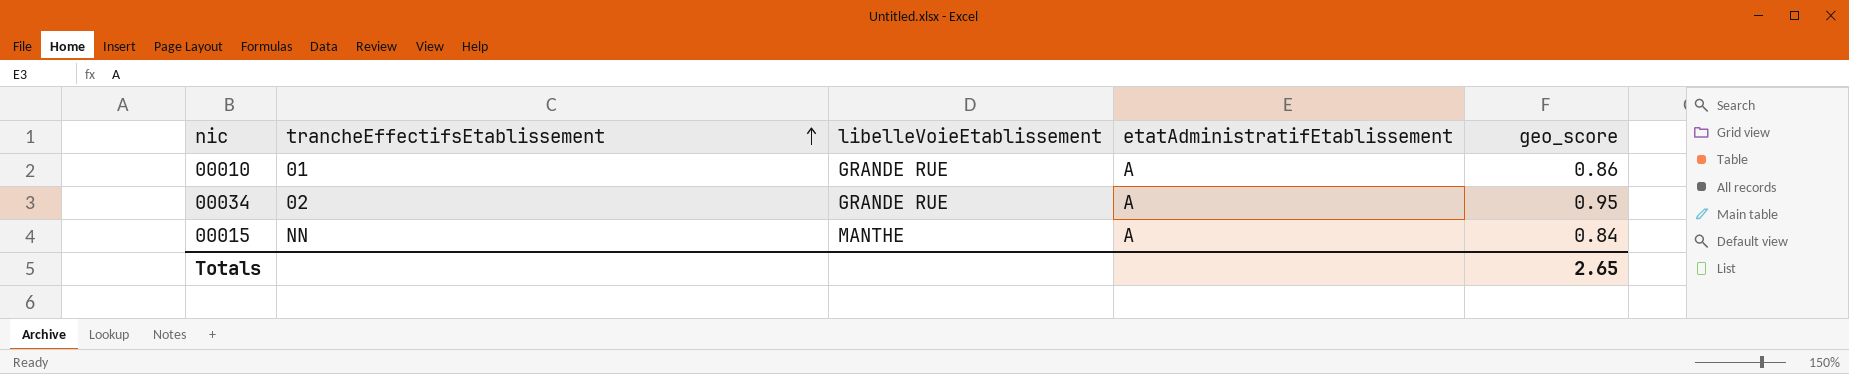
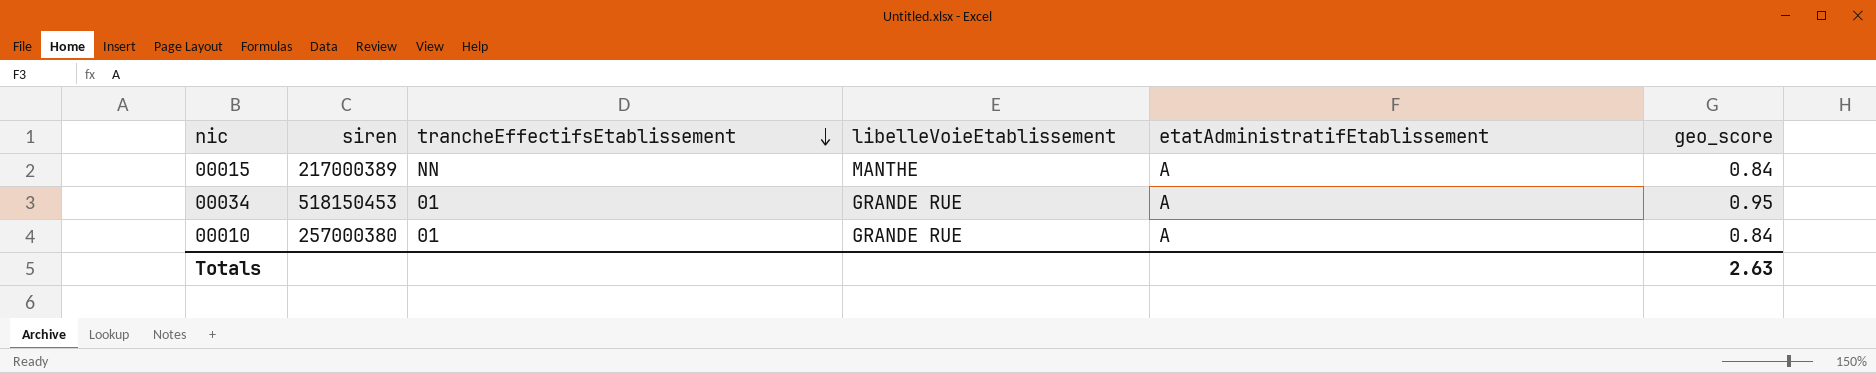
row order: trancheEffectifsEtablissement ascending -> trancheEffectifsEtablissement descending
column siren | position: none -> 2
00034 | trancheEffectifsEtablissement: 02 -> 01
00010 | geo_score: 0.86 -> 0.84
Totals | geo_score: 2.65 -> 2.63

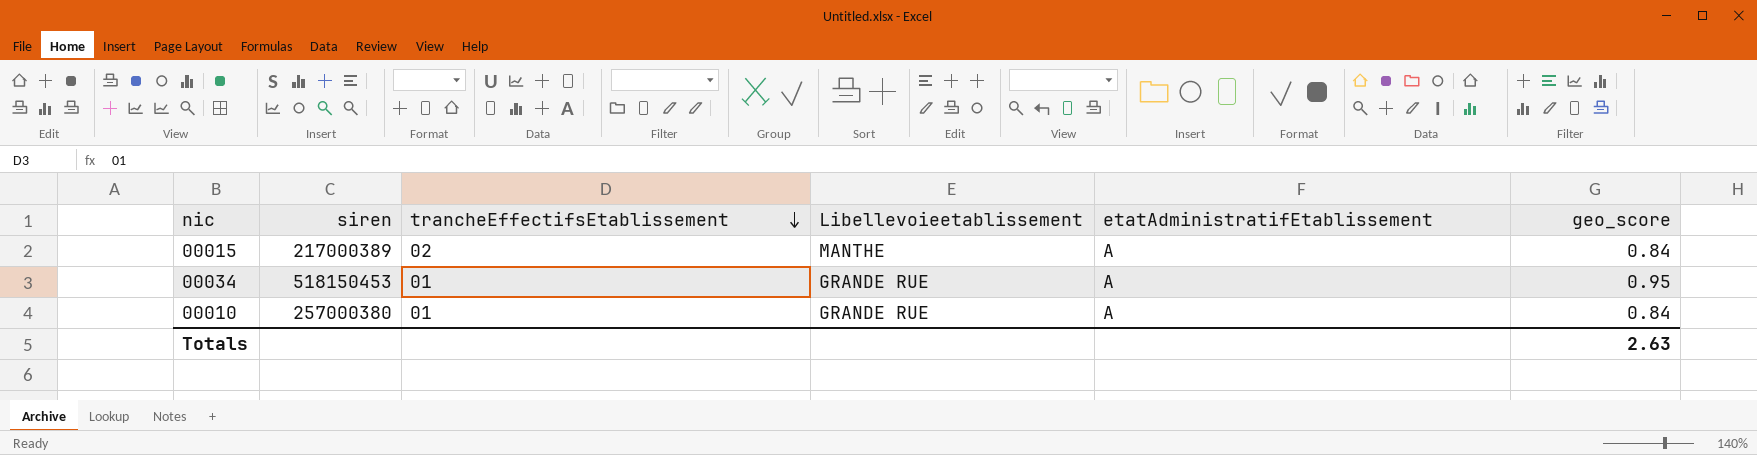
column name: libelleVoieEtablissement -> Libellevoieetablissement
00015 | trancheEffectifsEtablissement: NN -> 02

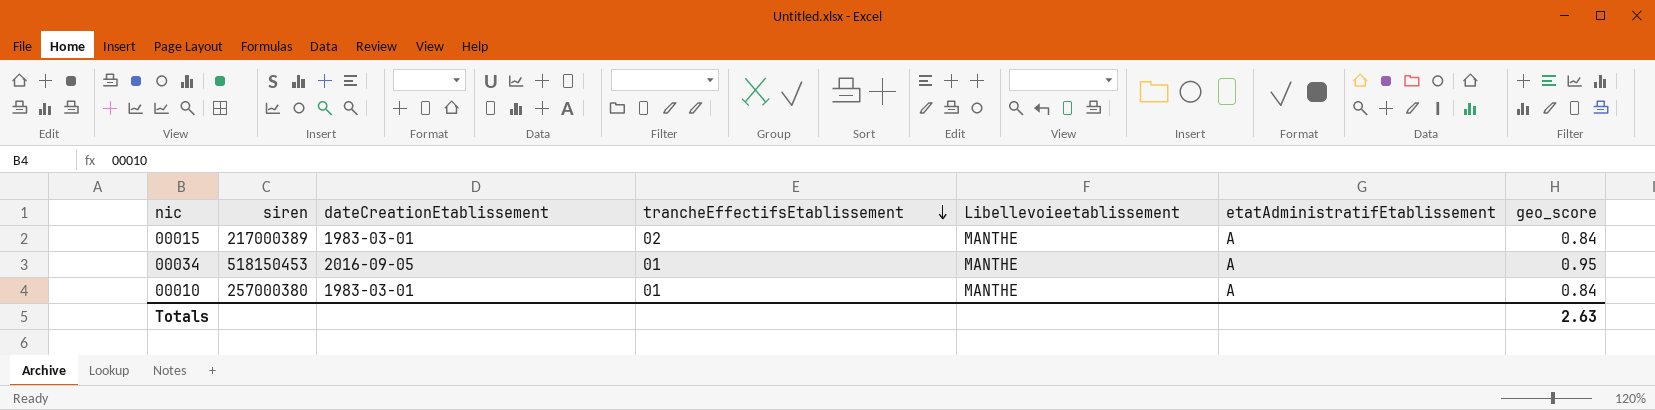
column dateCreationEtablissement | position: none -> 3
00034 | Libellevoieetablissement: GRANDE RUE -> MANTHE
00010 | Libellevoieetablissement: GRANDE RUE -> MANTHE

